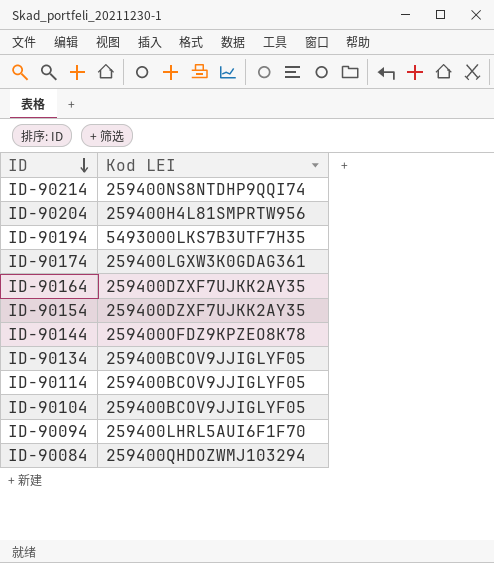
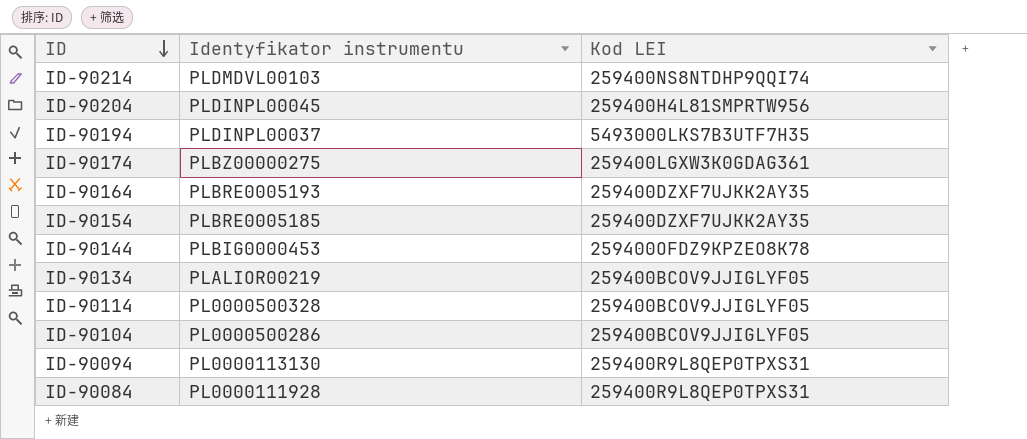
column Identyfikator instrumentu | position: none -> 2
ID-90094 | Kod LEI: 259400LHRL5AUI6F1F70 -> 259400R9L8QEP0TPXS31
ID-90084 | Kod LEI: 259400QHDOZWMJ103294 -> 259400R9L8QEP0TPXS31

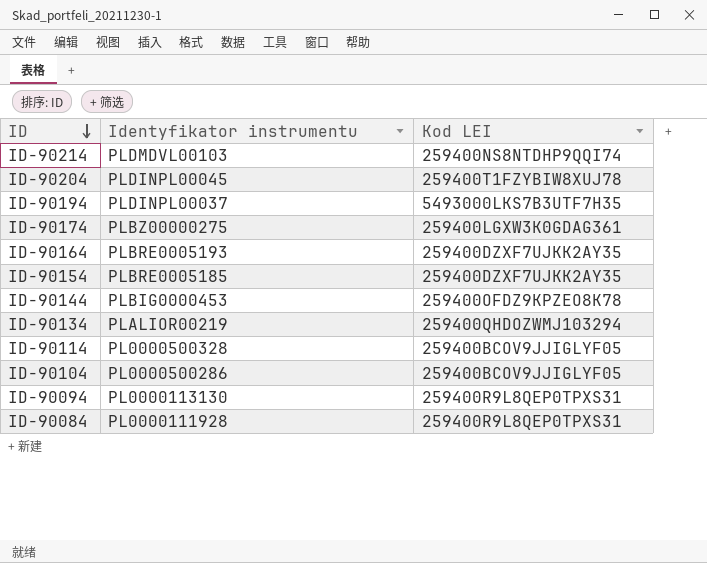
ID-90204 | Kod LEI: 259400H4L81SMPRTW956 -> 259400T1FZYBIW8XUJ78
ID-90134 | Kod LEI: 259400BCOV9JJIGLYF05 -> 259400QHDOZWMJ103294

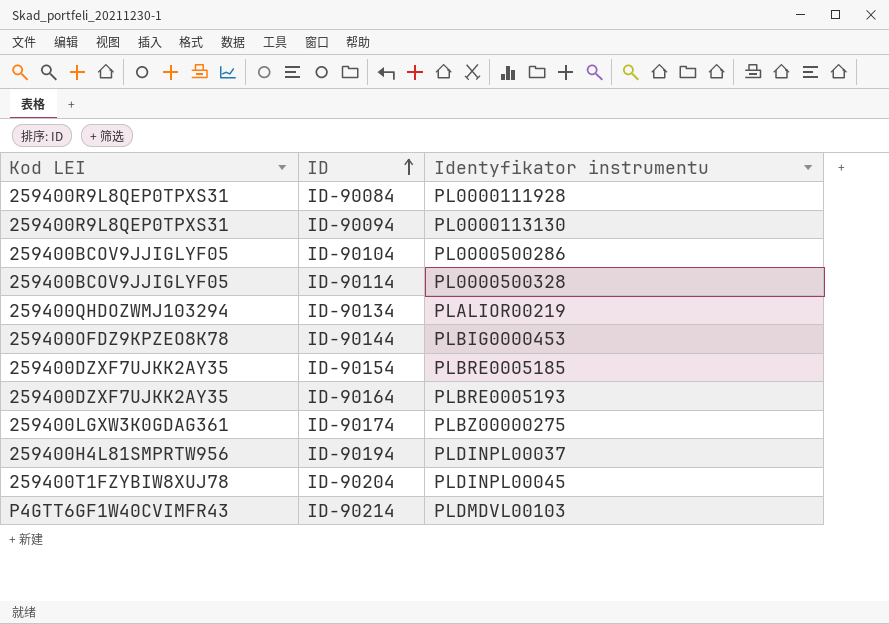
row order: ID descending -> ID ascending
column Kod LEI | position: 3 -> 1
ID-90194 | Kod LEI: 5493000LKS7B3UTF7H35 -> 259400H4L81SMPRTW956
ID-90214 | Kod LEI: 259400NS8NTDHP9QQI74 -> P4GTT6GF1W40CVIMFR43

